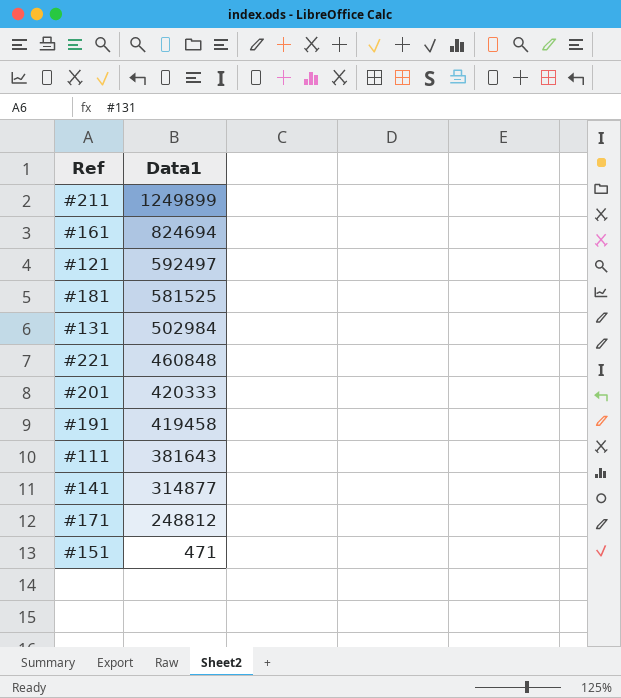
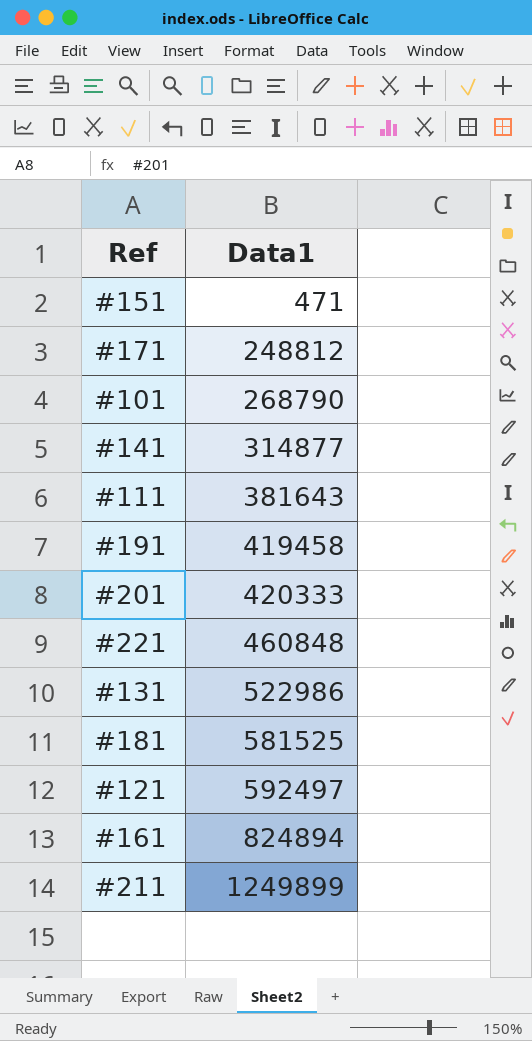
row order: Data1 descending -> Data1 ascending
row #101: none -> 268790
#131 | Data1: 502984 -> 522986
#161 | Data1: 824694 -> 824894

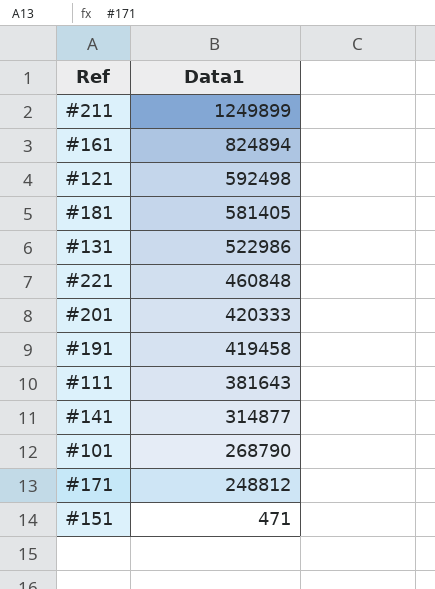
row order: Data1 ascending -> Data1 descending
#121 | Data1: 592497 -> 592498
#181 | Data1: 581525 -> 581405

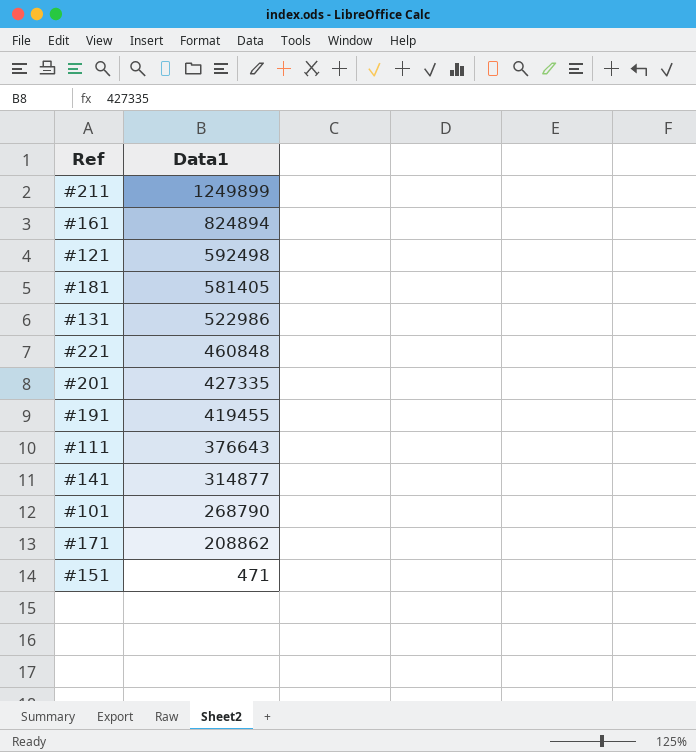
#201 | Data1: 420333 -> 427335
#191 | Data1: 419458 -> 419455
#111 | Data1: 381643 -> 376643
#171 | Data1: 248812 -> 208862

